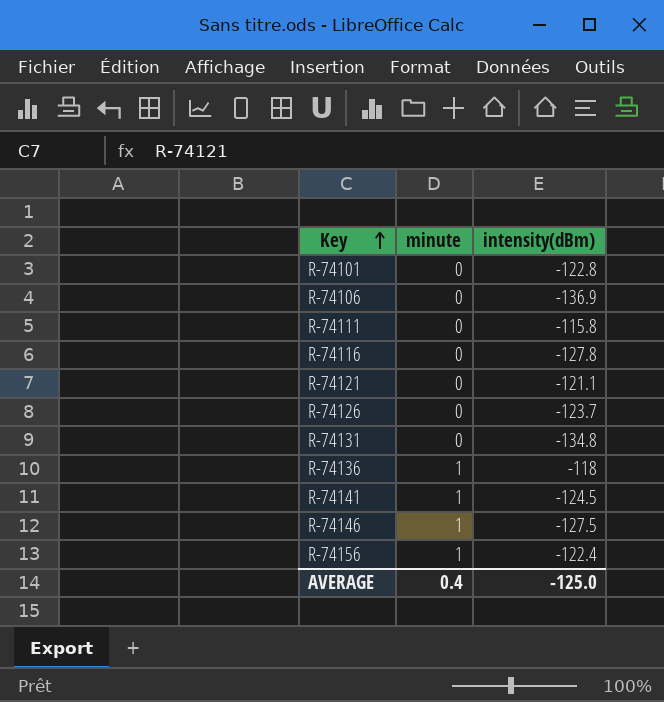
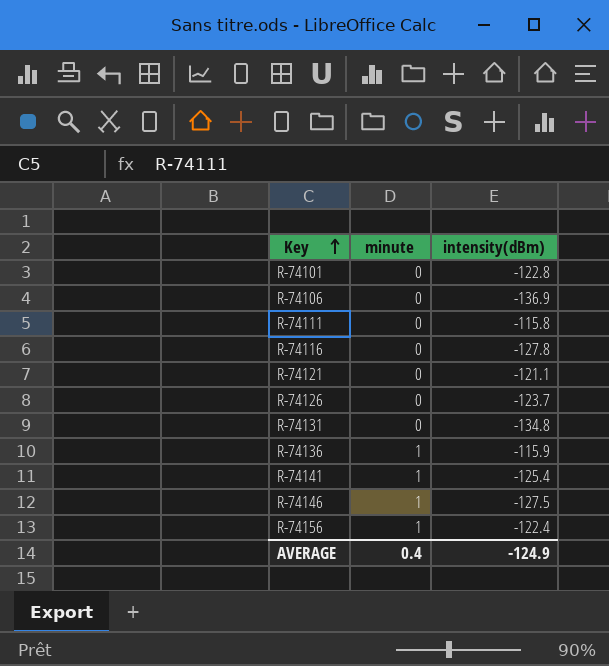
R-74136 | intensity(dBm): -118 -> -115.9
R-74141 | intensity(dBm): -124.5 -> -125.4
AVERAGE | intensity(dBm): -125.0 -> -124.9

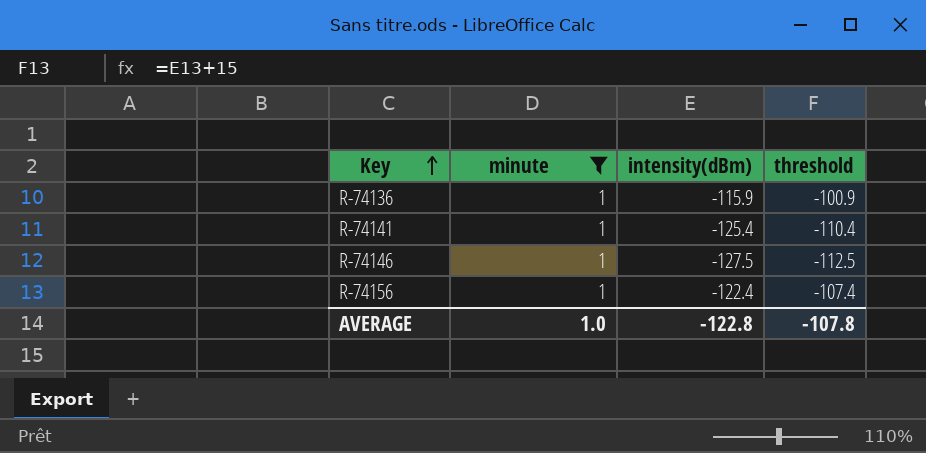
filter: none -> minute = 1
column threshold | formula: none -> [intensity(dBm)] + 15
AVERAGE | minute: 0.4 -> 1.0
AVERAGE | intensity(dBm): -124.9 -> -122.8

